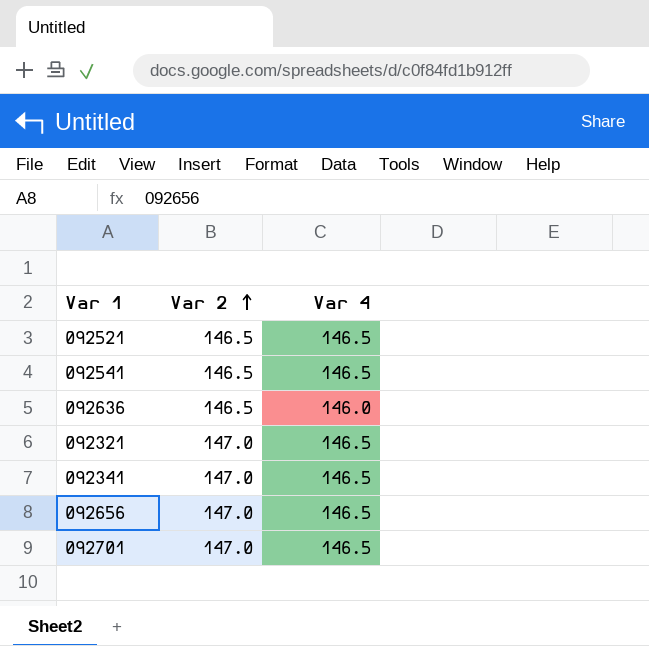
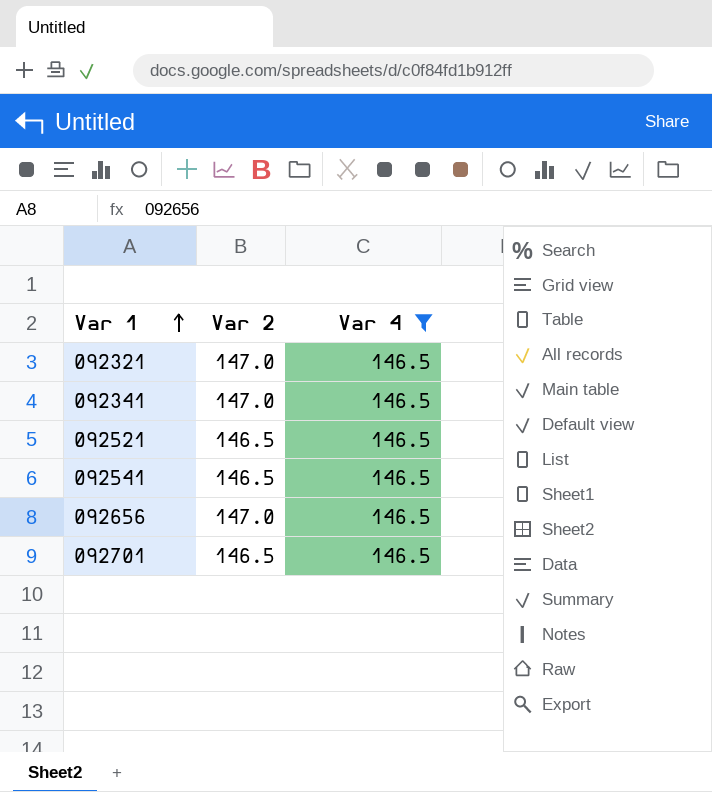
filter: none -> Var 4 = 146.5
row order: Var 2 ascending -> Var 1 ascending
092701 | Var 2: 147.0 -> 146.5

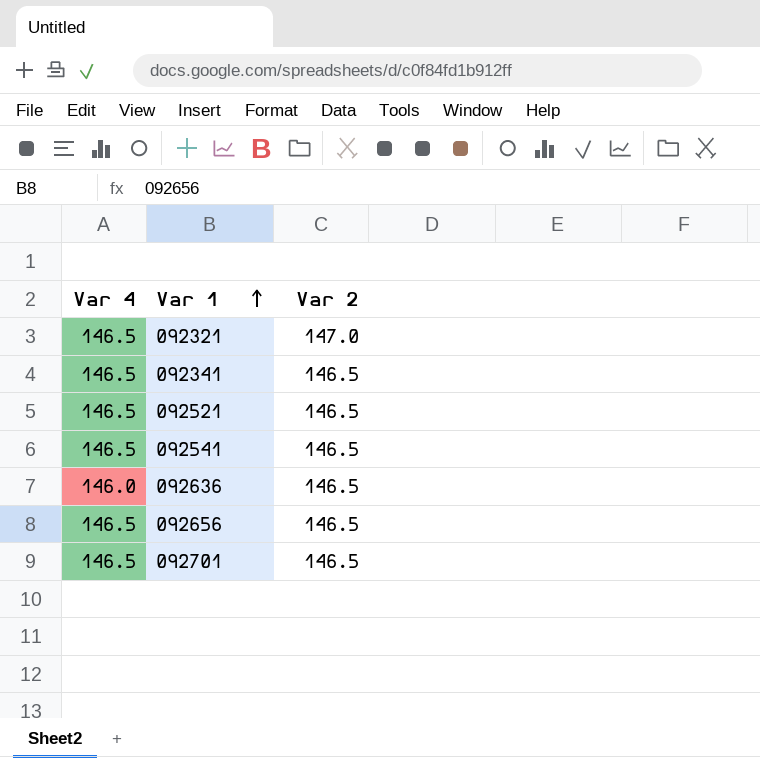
filter: Var 4 = 146.5 -> none
column Var 4 | position: 3 -> 1
092341 | Var 2: 147.0 -> 146.5
092656 | Var 2: 147.0 -> 146.5

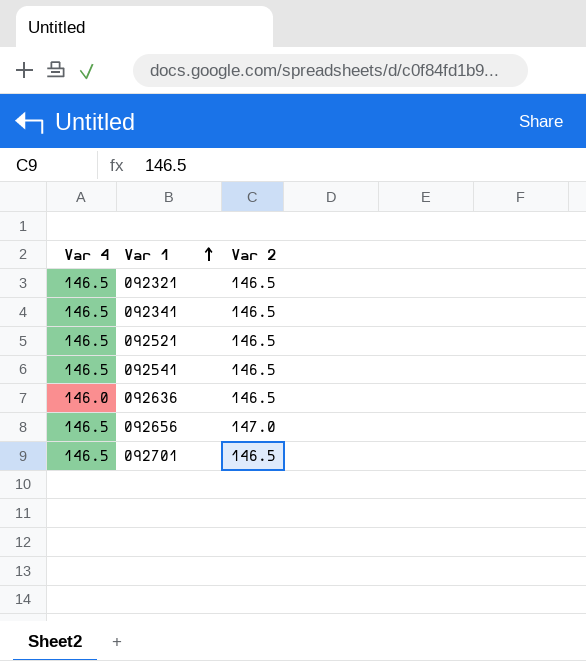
092321 | Var 2: 147.0 -> 146.5
092656 | Var 2: 146.5 -> 147.0

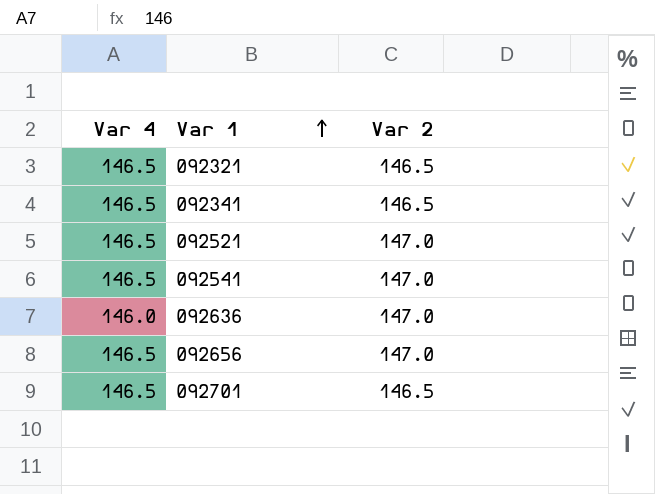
092521 | Var 2: 146.5 -> 147.0
092541 | Var 2: 146.5 -> 147.0
092636 | Var 2: 146.5 -> 147.0

